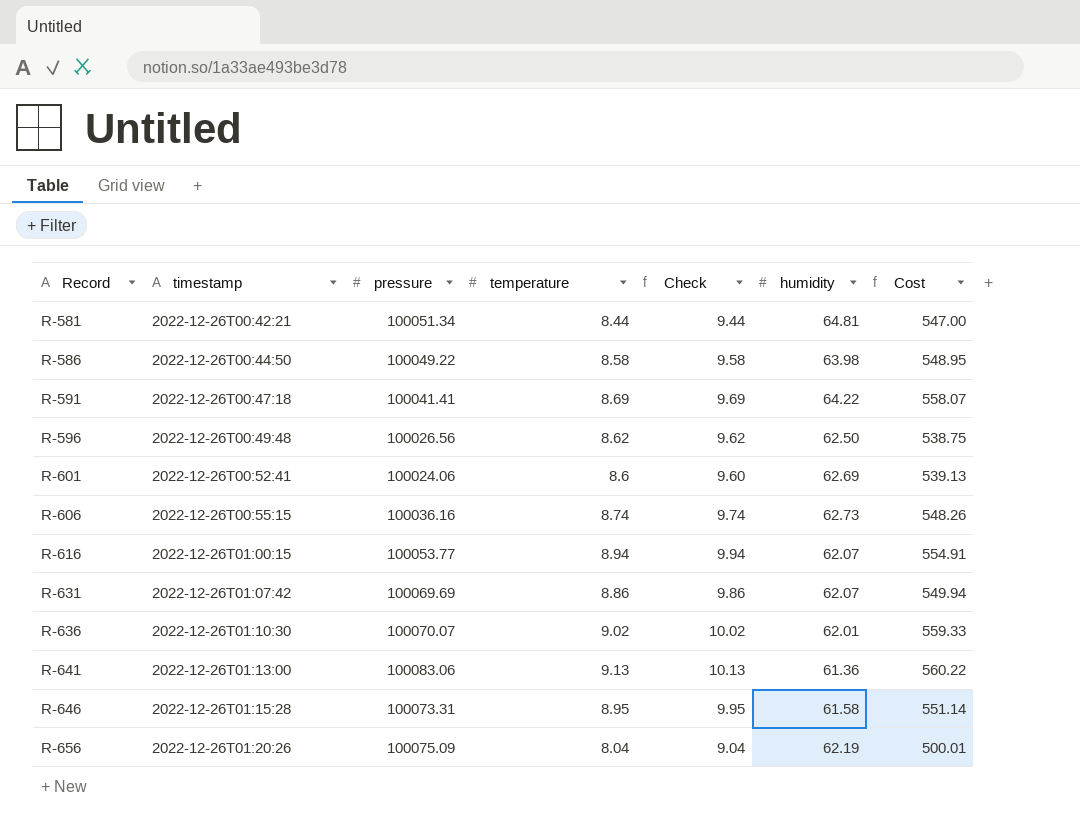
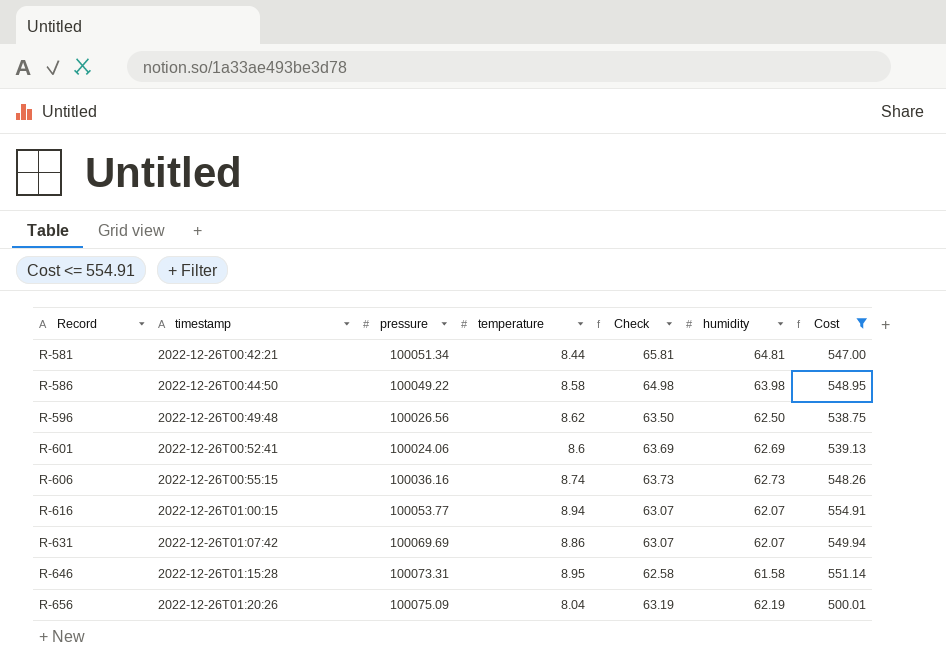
filter: none -> Cost <= 554.91
column Check | formula: [temperature] + 1 -> [humidity] + 1

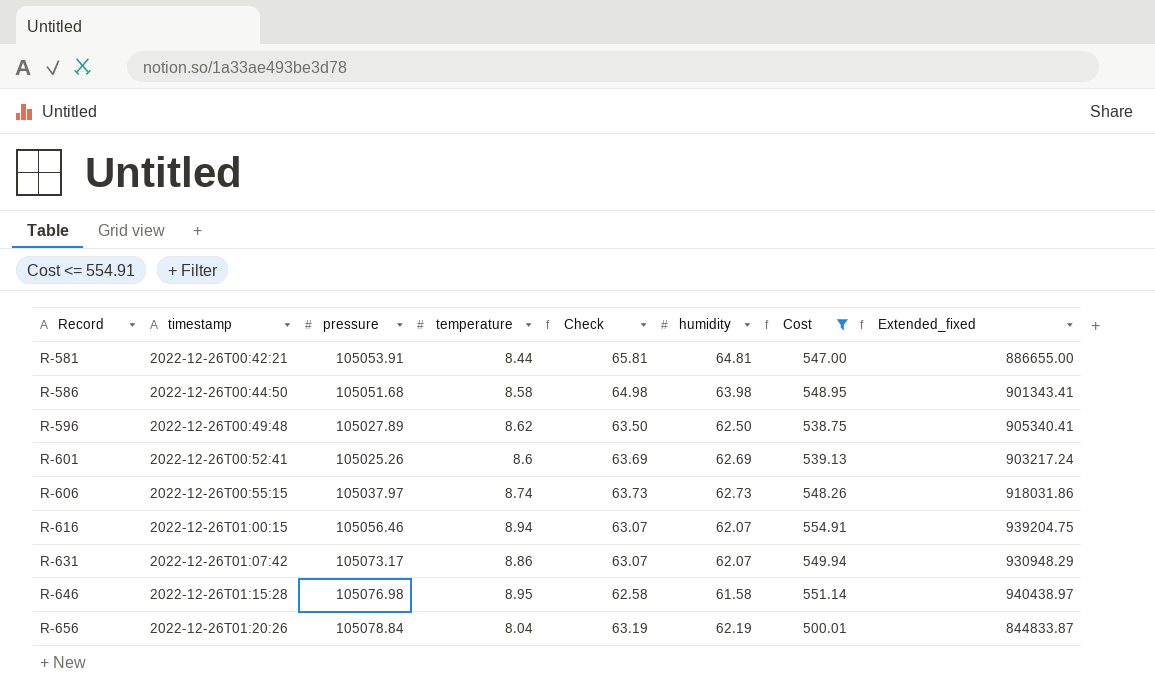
column Extended_fixed | formula: none -> [pressure] * [temperature]
R-581 | pressure: 100051.34 -> 105053.91
R-586 | pressure: 100049.22 -> 105051.68
R-596 | pressure: 100026.56 -> 105027.89
R-601 | pressure: 100024.06 -> 105025.26
R-606 | pressure: 100036.16 -> 105037.97
R-616 | pressure: 100053.77 -> 105056.46
R-631 | pressure: 100069.69 -> 105073.17
R-646 | pressure: 100073.31 -> 105076.98
R-656 | pressure: 100075.09 -> 105078.84

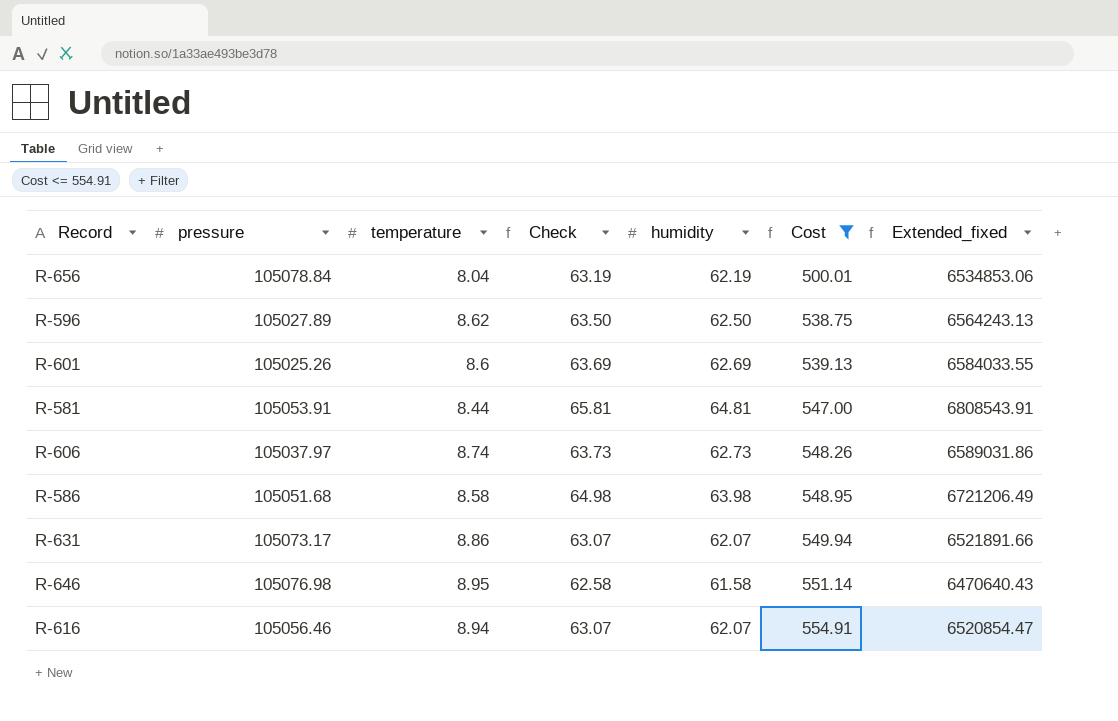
row order: Record ascending -> Cost ascending
column timestamp | position: 2 -> none
column Extended_fixed | formula: [pressure] * [temperature] -> [pressure] * [humidity]

